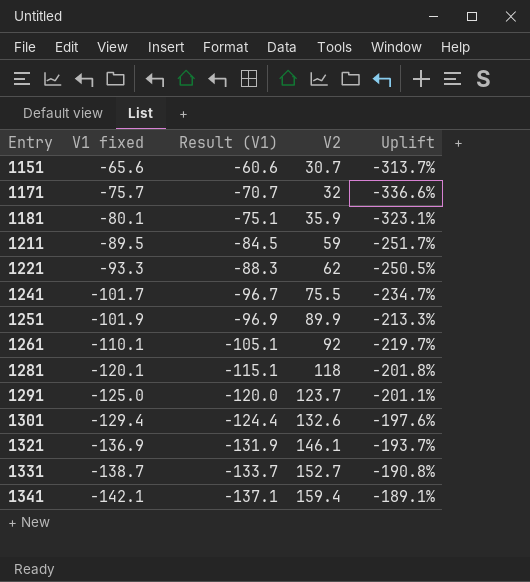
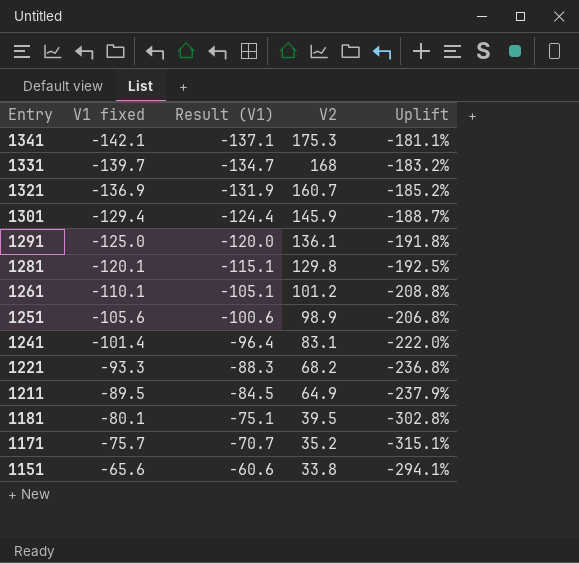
row order: Entry ascending -> Entry descending
1341 | V2: 159.4 -> 175.3
1341 | Uplift: -189.1% -> -181.1%
1331 | V1 fixed: -138.7 -> -139.7
1331 | Result (V1): -133.7 -> -134.7
1331 | V2: 152.7 -> 168
1331 | Uplift: -190.8% -> -183.2%
1321 | V2: 146.1 -> 160.7
1321 | Uplift: -193.7% -> -185.2%
1301 | V2: 132.6 -> 145.9
1301 | Uplift: -197.6% -> -188.7%
1291 | V2: 123.7 -> 136.1
1291 | Uplift: -201.1% -> -191.8%
1281 | V2: 118 -> 129.8
1281 | Uplift: -201.8% -> -192.5%
1261 | V2: 92 -> 101.2
1261 | Uplift: -219.7% -> -208.8%
1251 | V1 fixed: -101.9 -> -105.6
1251 | Result (V1): -96.9 -> -100.6
1251 | V2: 89.9 -> 98.9
1251 | Uplift: -213.3% -> -206.8%
1241 | V1 fixed: -101.7 -> -101.4
1241 | Result (V1): -96.7 -> -96.4
1241 | V2: 75.5 -> 83.1
1241 | Uplift: -234.7% -> -222.0%
1221 | V2: 62 -> 68.2
1221 | Uplift: -250.5% -> -236.8%
1211 | V2: 59 -> 64.9
1211 | Uplift: -251.7% -> -237.9%
1181 | V2: 35.9 -> 39.5
1181 | Uplift: -323.1% -> -302.8%
1171 | V2: 32 -> 35.2
1171 | Uplift: -336.6% -> -315.1%
1151 | V2: 30.7 -> 33.8
1151 | Uplift: -313.7% -> -294.1%

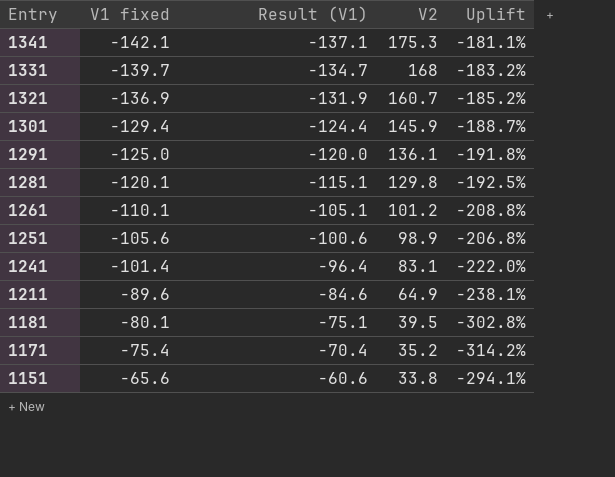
row 1221: -93.3 | -88.3 | 68.2 | -236.8% -> none
1211 | V1 fixed: -89.5 -> -89.6
1211 | Result (V1): -84.5 -> -84.6
1211 | Uplift: -237.9% -> -238.1%
1171 | V1 fixed: -75.7 -> -75.4
1171 | Result (V1): -70.7 -> -70.4
1171 | Uplift: -315.1% -> -314.2%

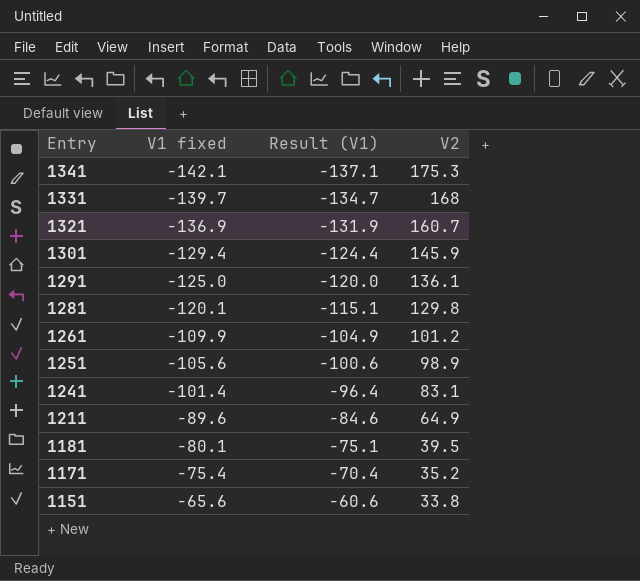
column Uplift | formula: ([V1 fixed] - [V2]) / [V2] -> none
1261 | V1 fixed: -110.1 -> -109.9
1261 | Result (V1): -105.1 -> -104.9

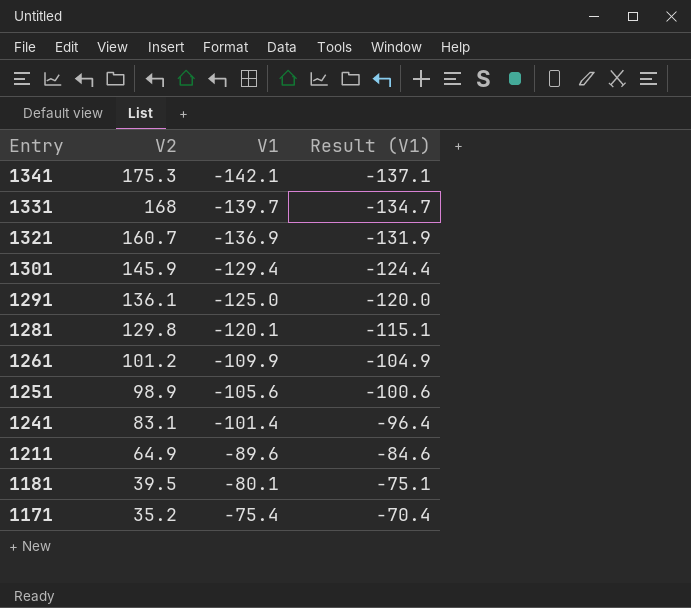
column V2 | position: 4 -> 2
column name: V1 fixed -> V1
row 1151: -65.6 | -60.6 | 33.8 -> none

